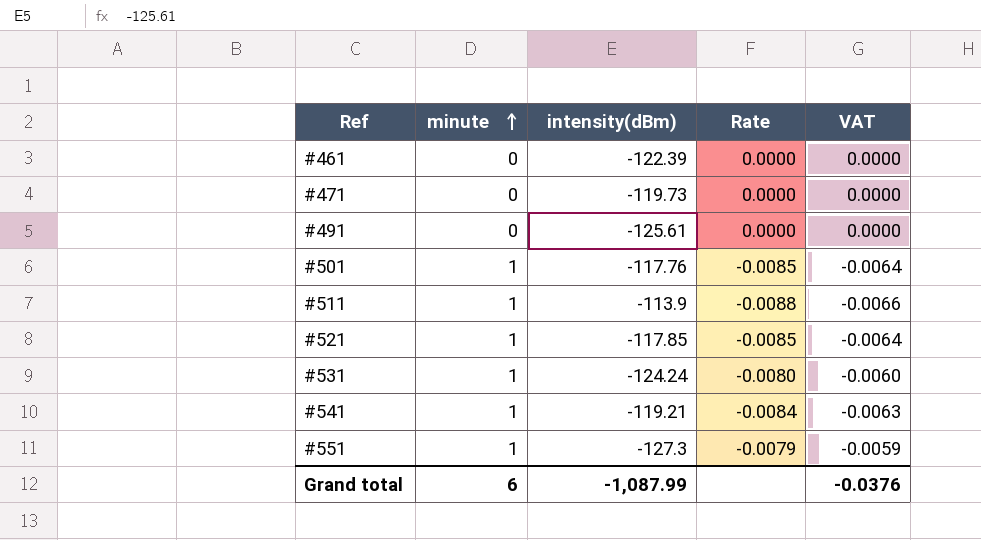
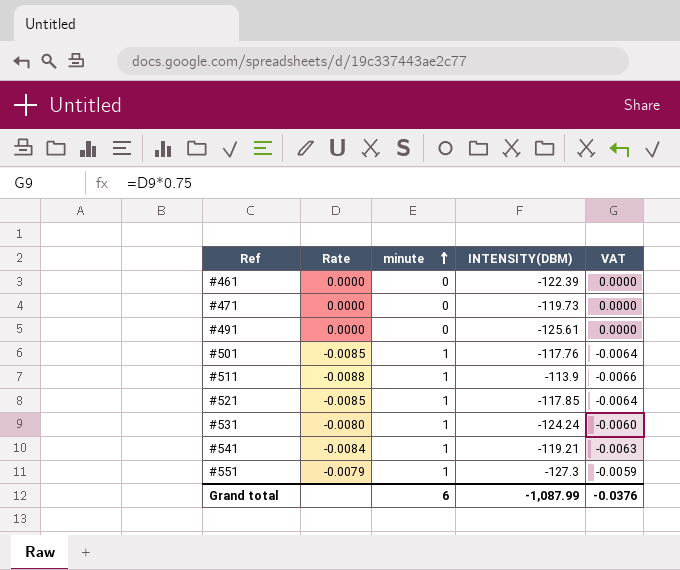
column Rate | position: 4 -> 2
column name: intensity(dBm) -> INTENSITY(DBM)

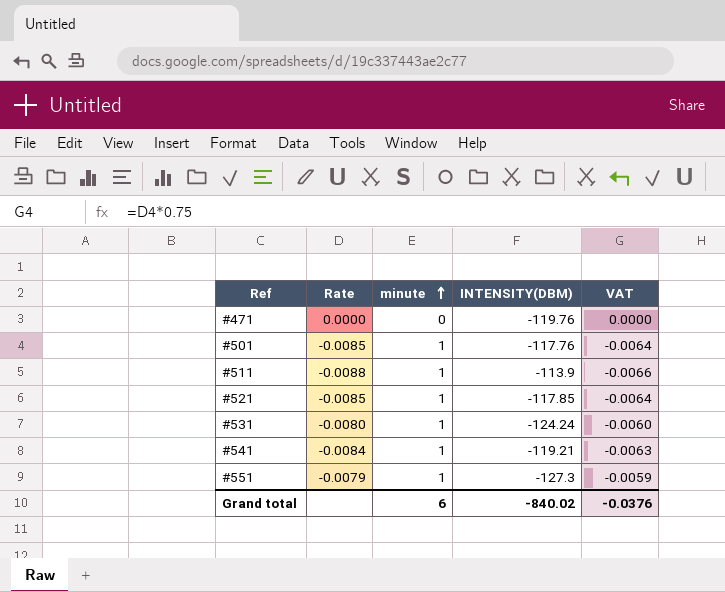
row #461: 0.0000 | 0 | -122.39 | 0.0000 -> none
row #491: 0.0000 | 0 | -125.61 | 0.0000 -> none
#471 | INTENSITY(DBM): -119.73 -> -119.76
Grand total | INTENSITY(DBM): -1,087.99 -> -840.02

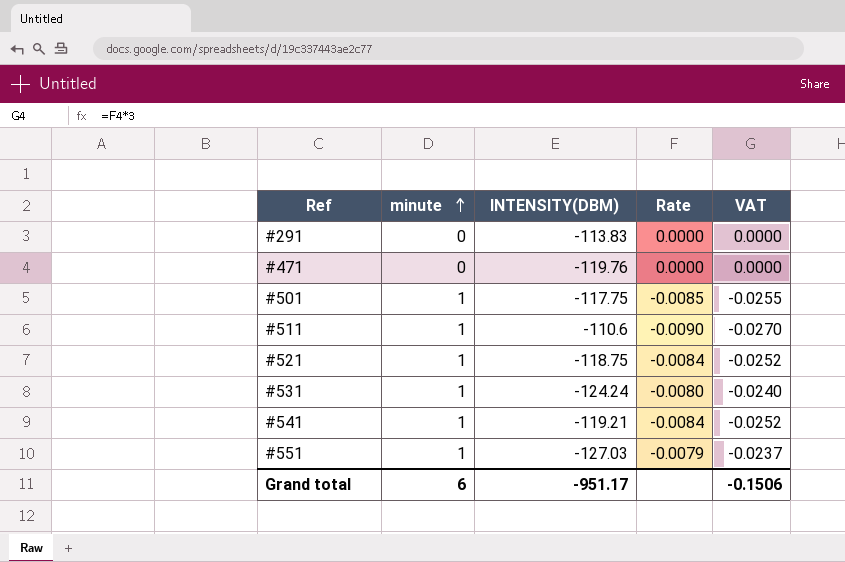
column Rate | position: 2 -> 4
column VAT | formula: [Rate] * 0.75 -> [Rate] * 3
row #291: none -> 0 | -113.83 | 0.0000 | 0.0000
#501 | INTENSITY(DBM): -117.76 -> -117.75
#511 | INTENSITY(DBM): -113.9 -> -110.6
#511 | Rate: -0.0088 -> -0.0090
#521 | INTENSITY(DBM): -117.85 -> -118.75
#521 | Rate: -0.0085 -> -0.0084
#551 | INTENSITY(DBM): -127.3 -> -127.03
Grand total | INTENSITY(DBM): -840.02 -> -951.17
Grand total | VAT: -0.0376 -> -0.1506

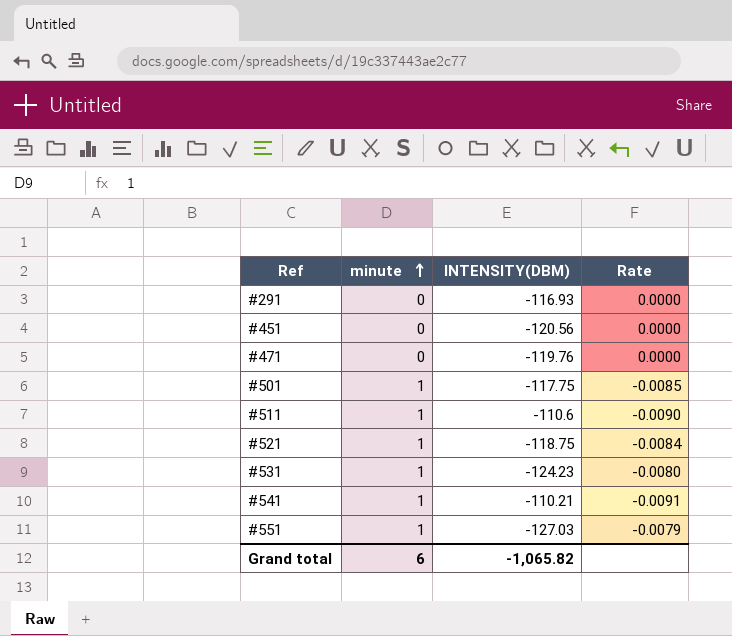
column VAT | formula: [Rate] * 3 -> none
#291 | INTENSITY(DBM): -113.83 -> -116.93
row #451: none -> 0 | -120.56 | 0.0000
#531 | INTENSITY(DBM): -124.24 -> -124.23
#541 | INTENSITY(DBM): -119.21 -> -110.21
#541 | Rate: -0.0084 -> -0.0091
Grand total | INTENSITY(DBM): -951.17 -> -1,065.82

